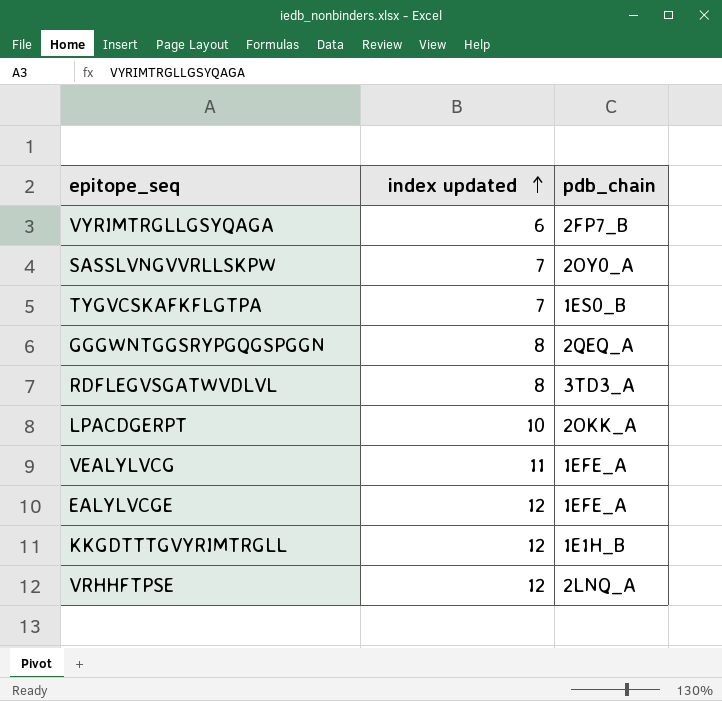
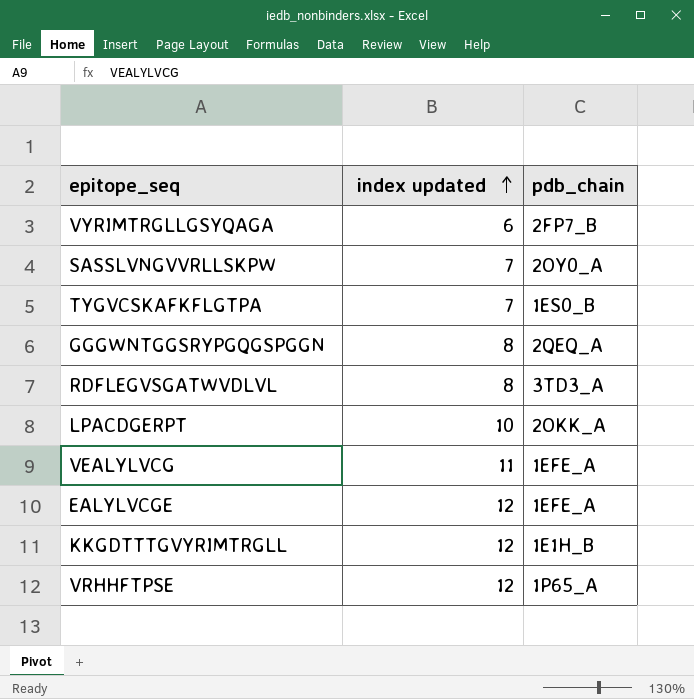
VRHHFTPSE | pdb_chain: 2LNQ_A -> 1P65_A

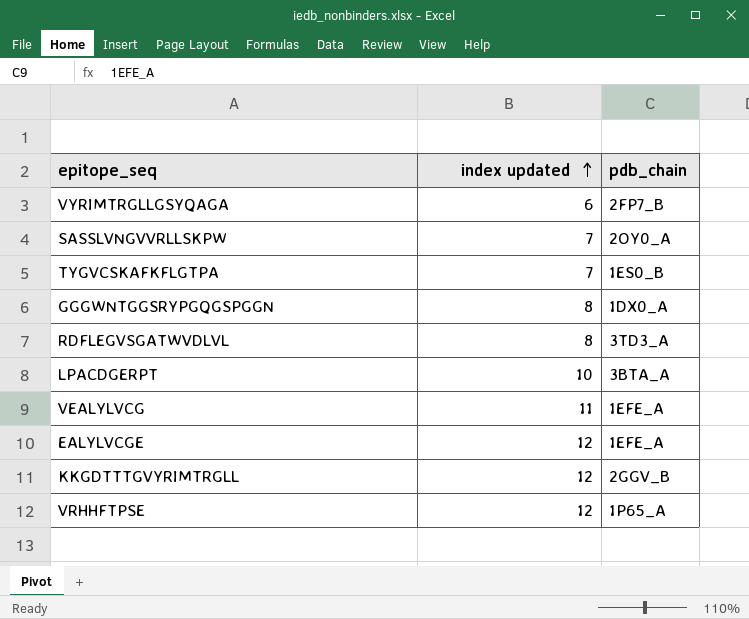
GGGWNTGGSRYPGQGSPGGN | pdb_chain: 2QEQ_A -> 1DX0_A
LPACDGERPT | pdb_chain: 2OKK_A -> 3BTA_A
KKGDTTTGVYRIMTRGLL | pdb_chain: 1E1H_B -> 2GGV_B

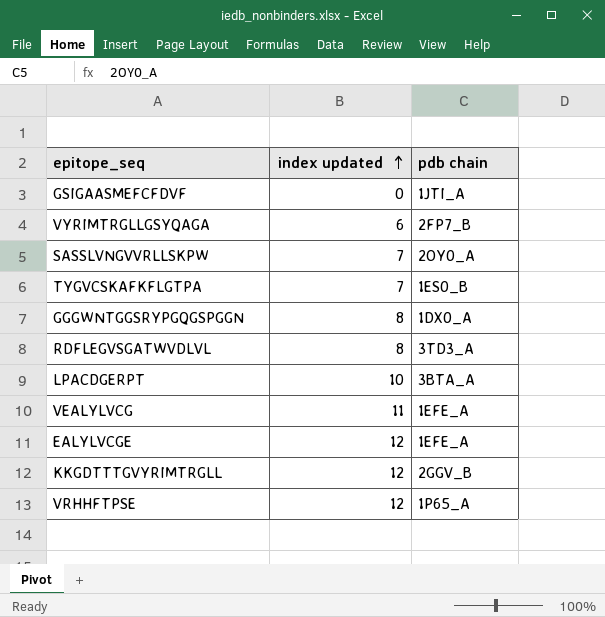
column name: pdb_chain -> pdb chain
row GSIGAASMEFCFDVF: none -> 0 | 1JTI_A

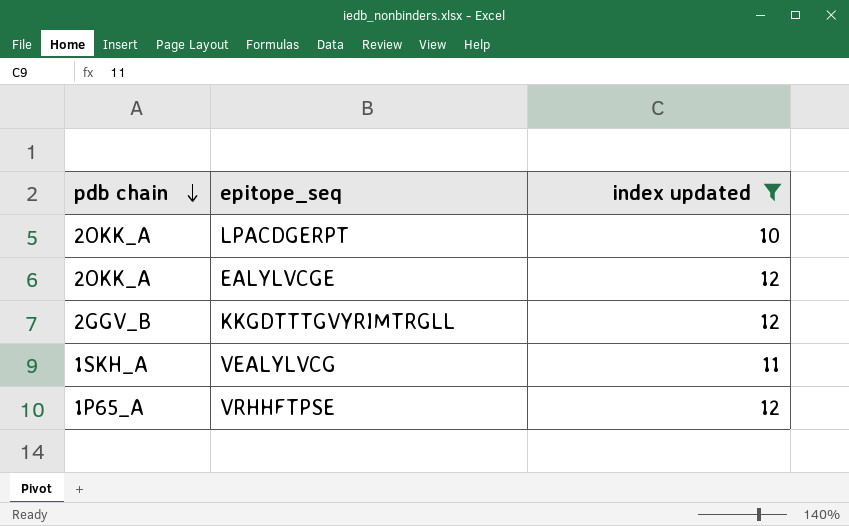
filter: none -> index updated >= 10
row order: index updated ascending -> pdb chain descending
column pdb chain | position: 3 -> 1
LPACDGERPT | pdb chain: 3BTA_A -> 2OKK_A
EALYLVCGE | pdb chain: 1EFE_A -> 2OKK_A
VEALYLVCG | pdb chain: 1EFE_A -> 1SKH_A

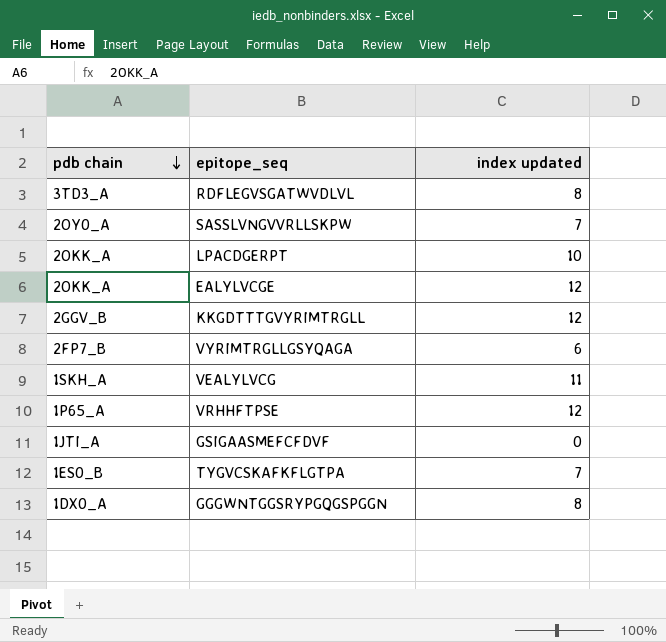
filter: index updated >= 10 -> none

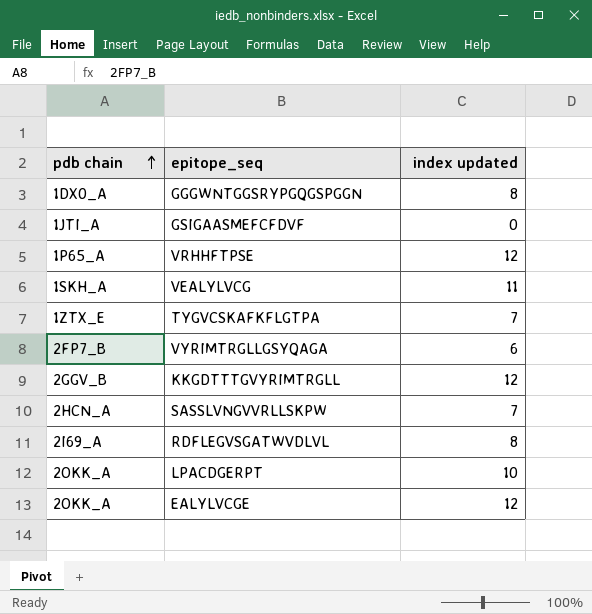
row order: pdb chain descending -> pdb chain ascending
TYGVCSKAFKFLGTPA | pdb chain: 1ES0_B -> 1ZTX_E
SASSLVNGVVRLLSKPW | pdb chain: 2OY0_A -> 2HCN_A
RDFLEGVSGATWVDLVL | pdb chain: 3TD3_A -> 2I69_A

